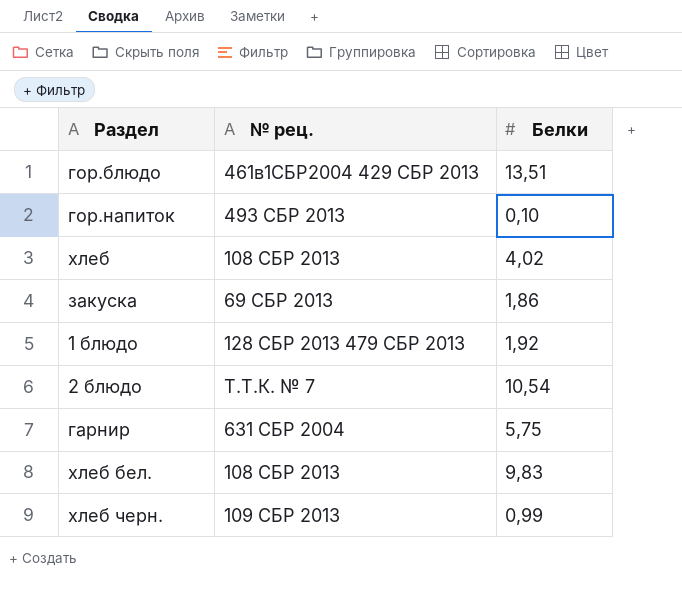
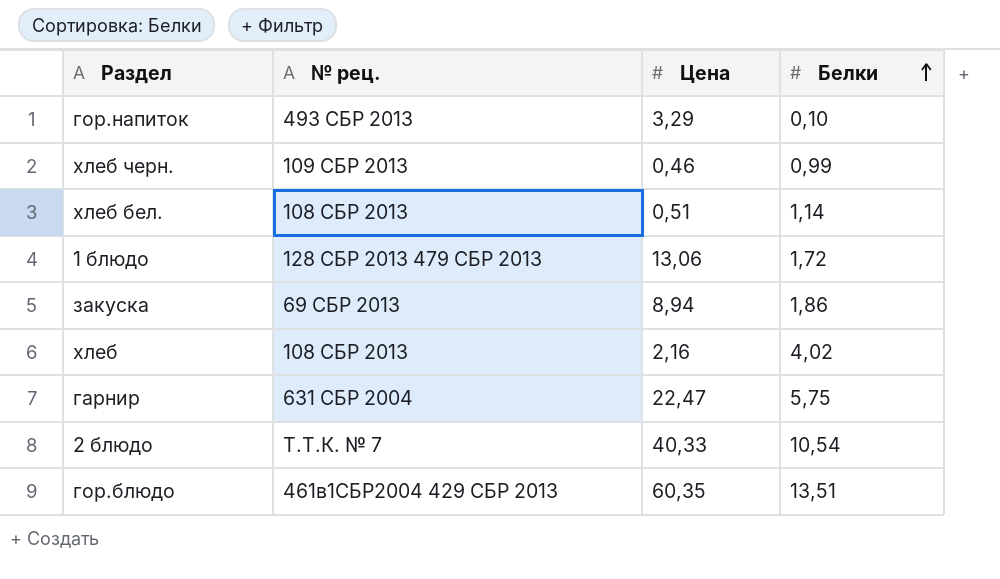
row order: none -> Белки ascending
column Цена | position: none -> 3
хлеб бел. | Белки: 9,83 -> 1,14
1 блюдо | Белки: 1,92 -> 1,72

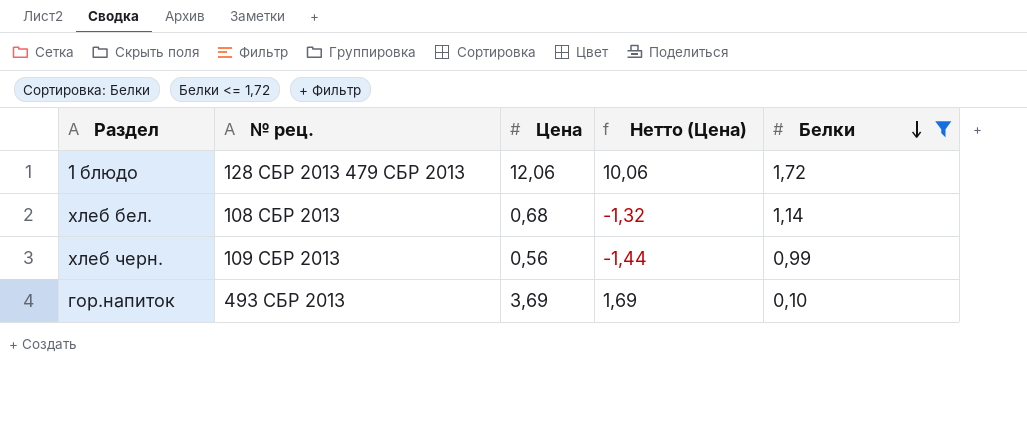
filter: none -> Белки <= 1,72
row order: Белки ascending -> Белки descending
column Нетто (Цена) | formula: none -> [Цена] - 2
1 блюдо | Цена: 13,06 -> 12,06
хлеб бел. | Цена: 0,51 -> 0,68
хлеб черн. | Цена: 0,46 -> 0,56
гор.напиток | Цена: 3,29 -> 3,69

